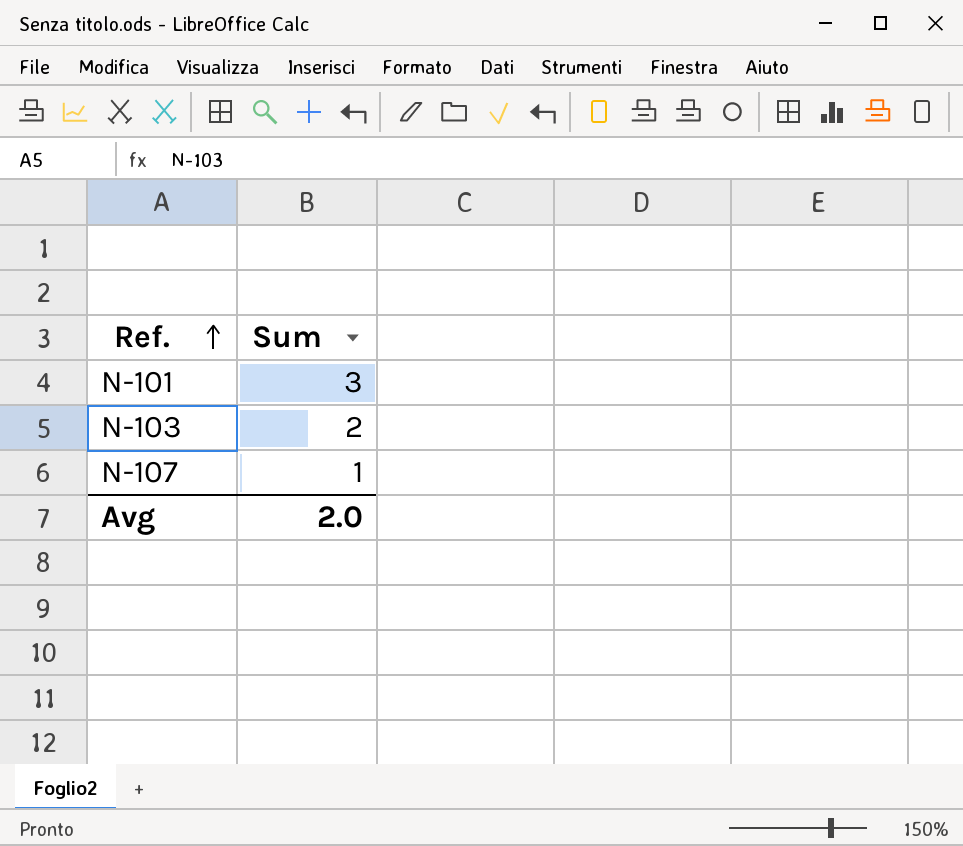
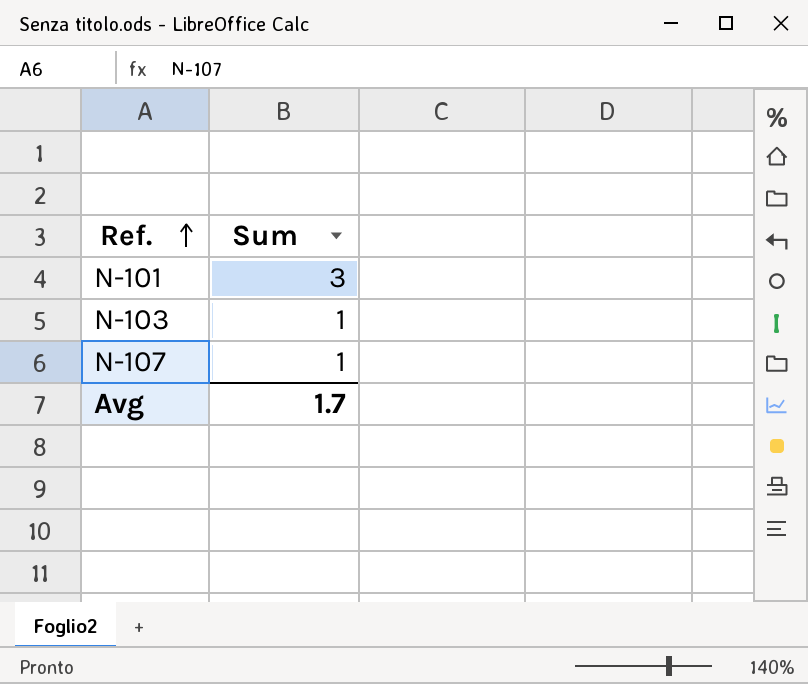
N-103 | Sum: 2 -> 1
Avg | Sum: 2.0 -> 1.7

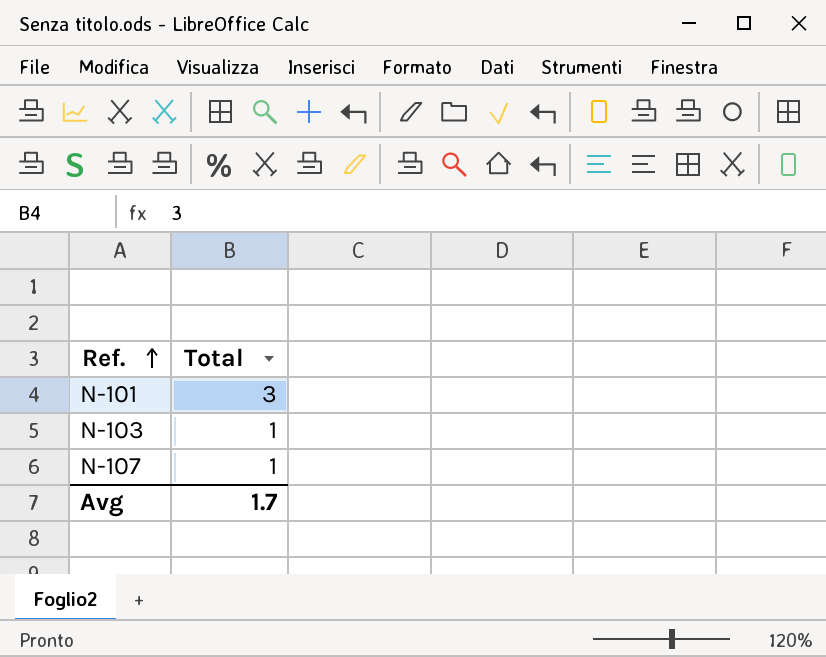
column name: Sum -> Total

